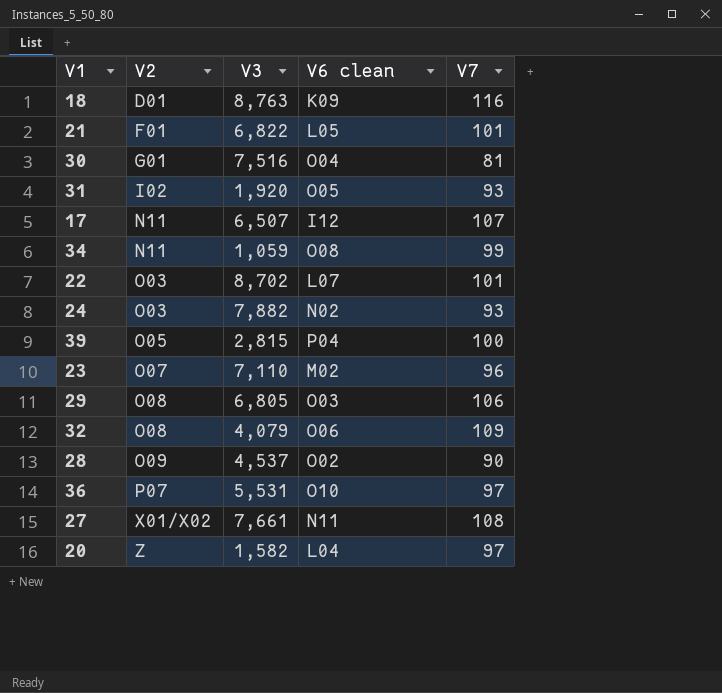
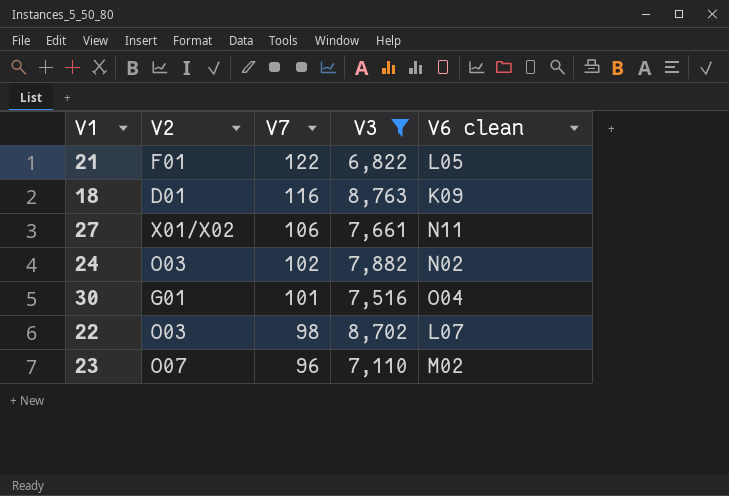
filter: none -> V3 >= 6,822
row order: V2 ascending -> V7 descending
column V7 | position: 5 -> 3
21 | V7: 101 -> 122
27 | V7: 108 -> 106
24 | V7: 93 -> 102
30 | V7: 81 -> 101
22 | V7: 101 -> 98

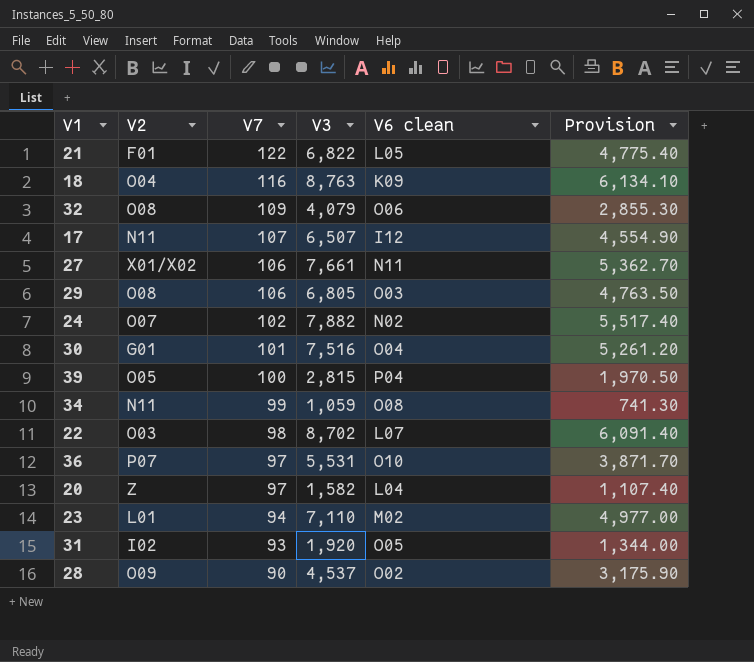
filter: V3 >= 6,822 -> none
column Provision | formula: none -> [V3] * 0.7
18 | V2: D01 -> O04
24 | V2: O03 -> O07
23 | V2: O07 -> L01
23 | V7: 96 -> 94

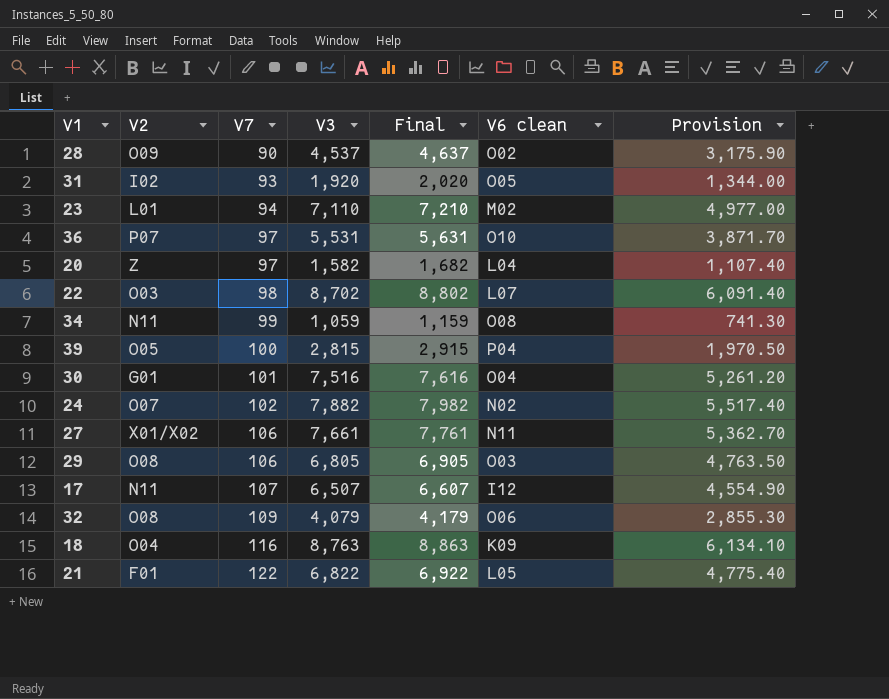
row order: V7 descending -> V7 ascending
column Final | formula: none -> [V3] + 100

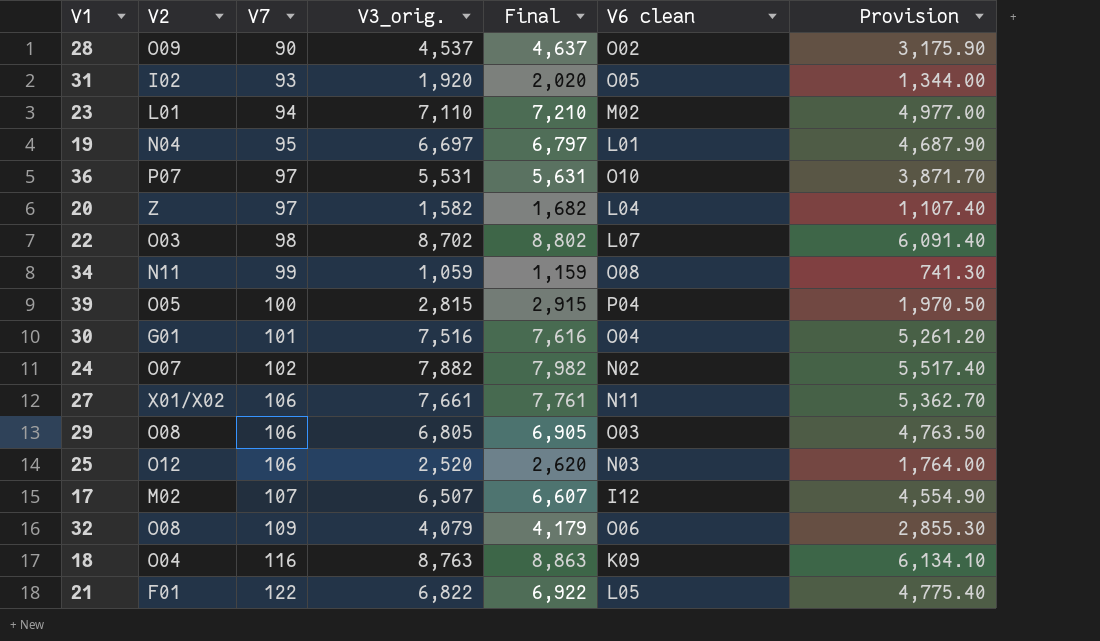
column name: V3 -> V3_orig.
row 19: none -> N04 | 95 | 6,697 | 6,797 | L01 | 4,687.90
row 25: none -> O12 | 106 | 2,520 | 2,620 | N03 | 1,764.00
17 | V2: N11 -> M02

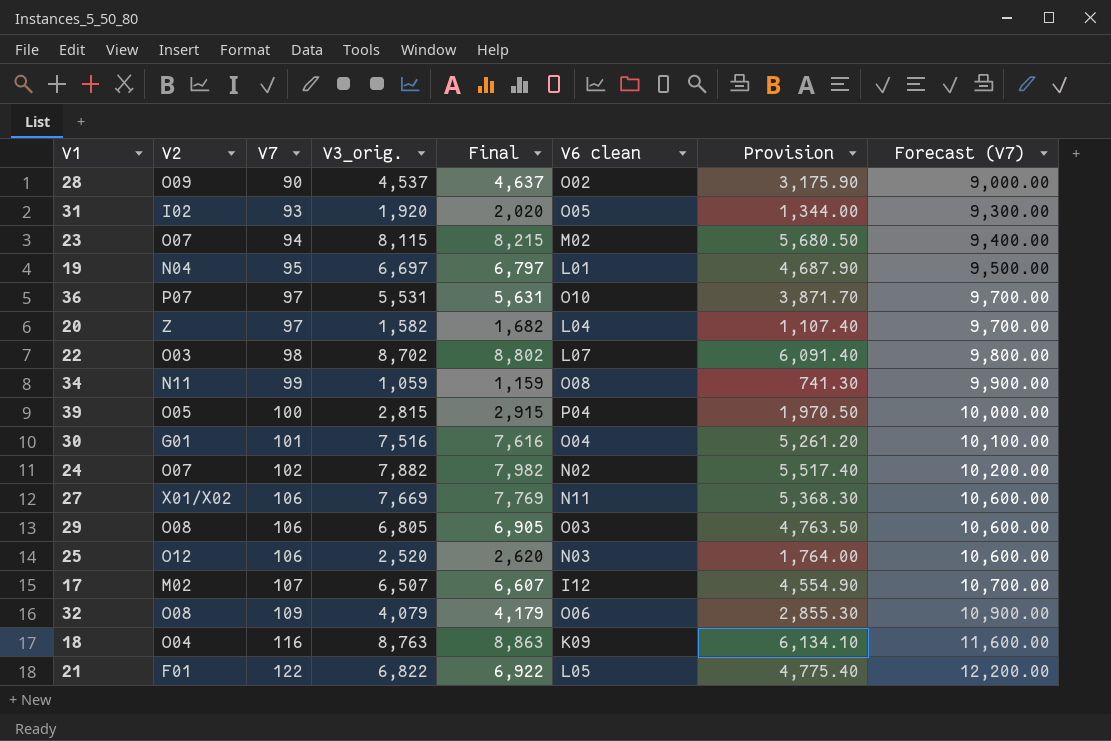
column Forecast (V7) | formula: none -> [V7] * 100
23 | V2: L01 -> O07
23 | V3_orig.: 7,110 -> 8,115
23 | Final: 7,210 -> 8,215
23 | Provision: 4,977.00 -> 5,680.50
27 | V3_orig.: 7,661 -> 7,669
27 | Final: 7,761 -> 7,769
27 | Provision: 5,362.70 -> 5,368.30

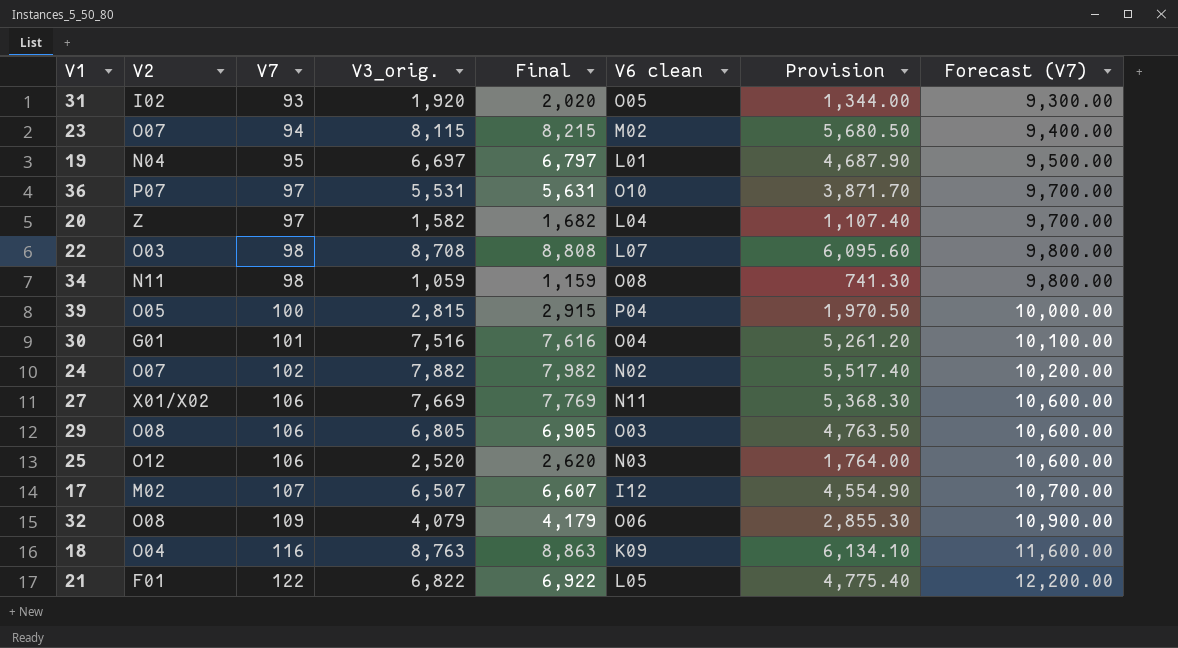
row 28: O09 | 90 | 4,537 | 4,637 | O02 | 3,175.90 | 9,000.00 -> none
22 | V3_orig.: 8,702 -> 8,708
22 | Final: 8,802 -> 8,808
22 | Provision: 6,091.40 -> 6,095.60
34 | V7: 99 -> 98
34 | Forecast (V7): 9,900.00 -> 9,800.00

